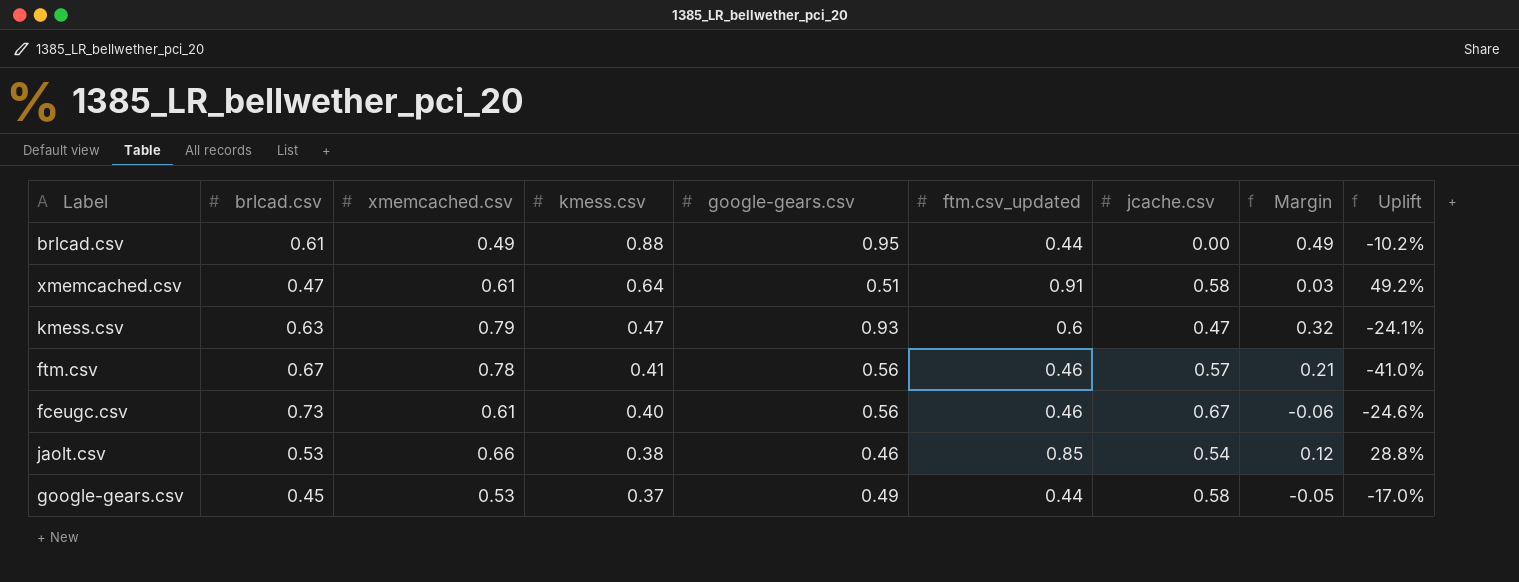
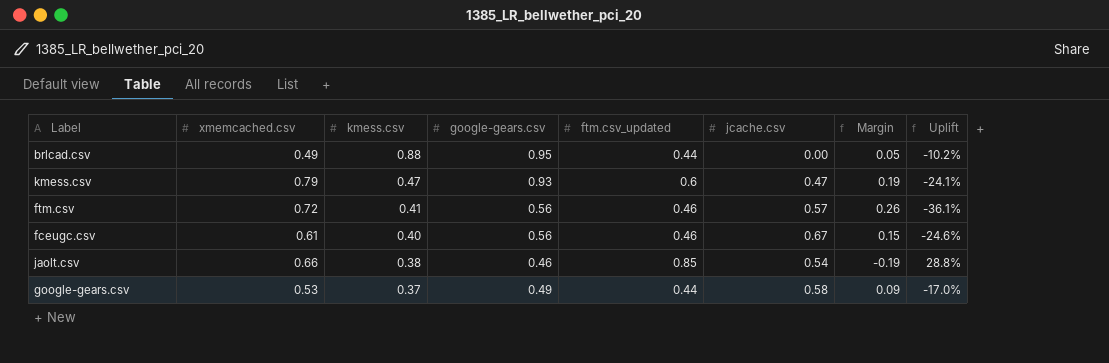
column brlcad.csv | position: 2 -> none
column Margin | formula: [xmemcached.csv] - [jcache.csv] -> [xmemcached.csv] - [ftm.csv_updated]
row xmemcached.csv: 0.47 | 0.61 | 0.64 | 0.51 | 0.91 | 0.58 | 0.03 | 49.2% -> none
ftm.csv | xmemcached.csv: 0.78 -> 0.72
ftm.csv | Uplift: -41.0% -> -36.1%

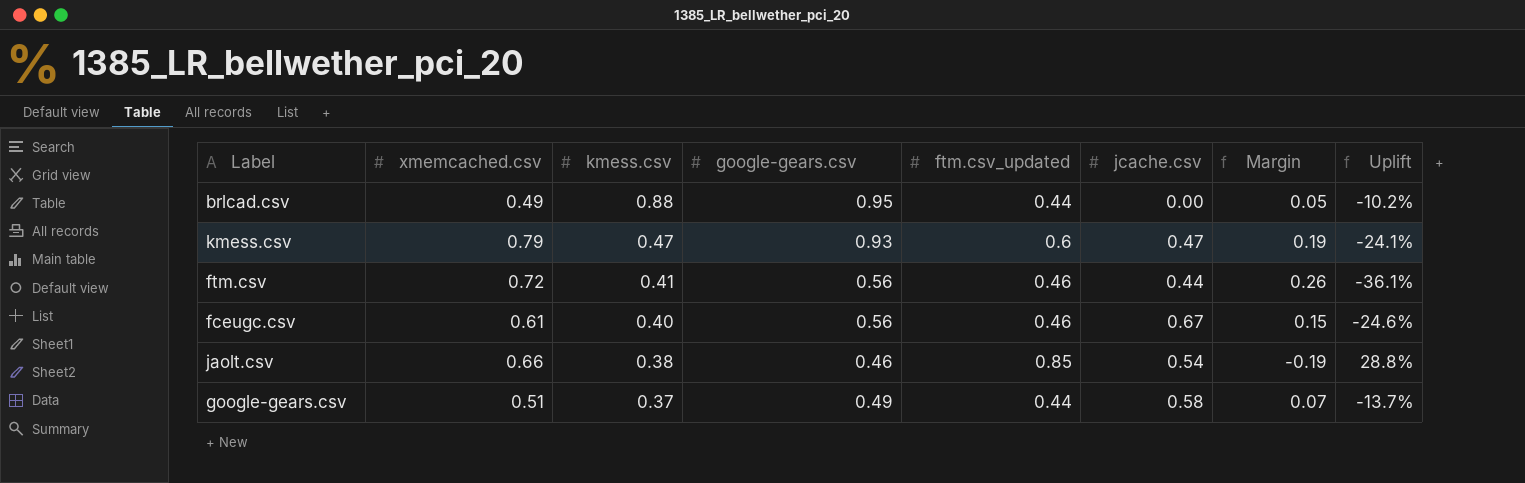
ftm.csv | jcache.csv: 0.57 -> 0.44
google-gears.csv | xmemcached.csv: 0.53 -> 0.51
google-gears.csv | Margin: 0.09 -> 0.07
google-gears.csv | Uplift: -17.0% -> -13.7%

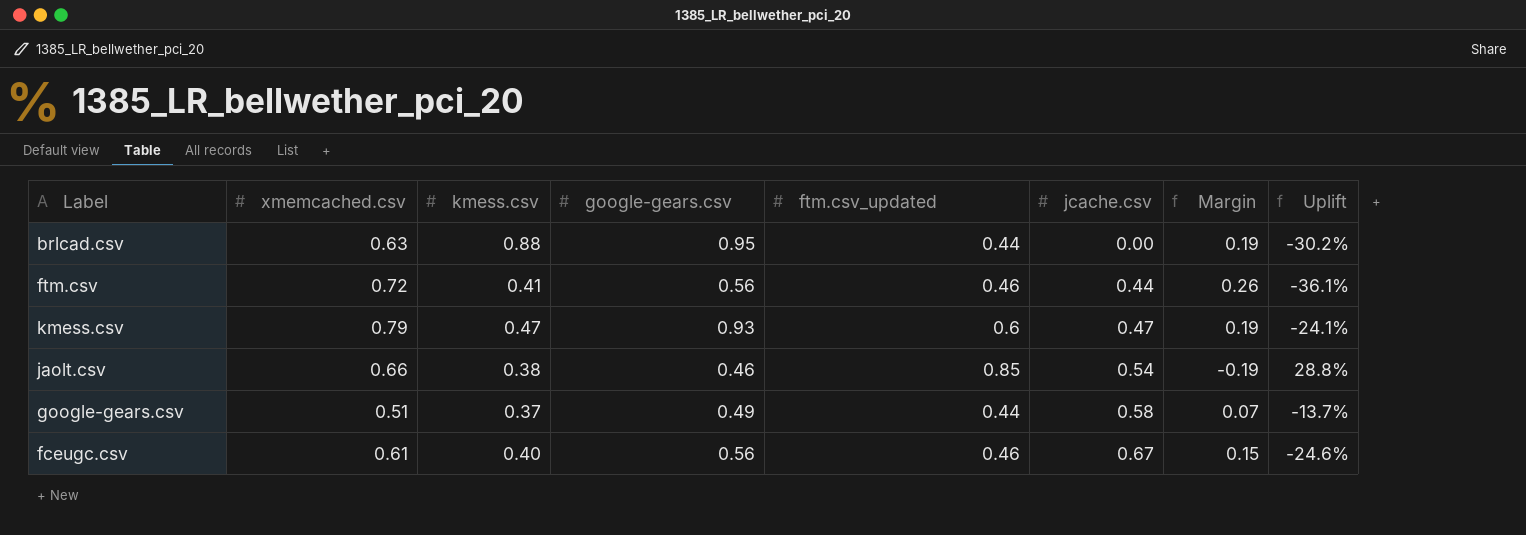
row order: kmess.csv descending -> jcache.csv ascending
brlcad.csv | xmemcached.csv: 0.49 -> 0.63
brlcad.csv | Margin: 0.05 -> 0.19
brlcad.csv | Uplift: -10.2% -> -30.2%

